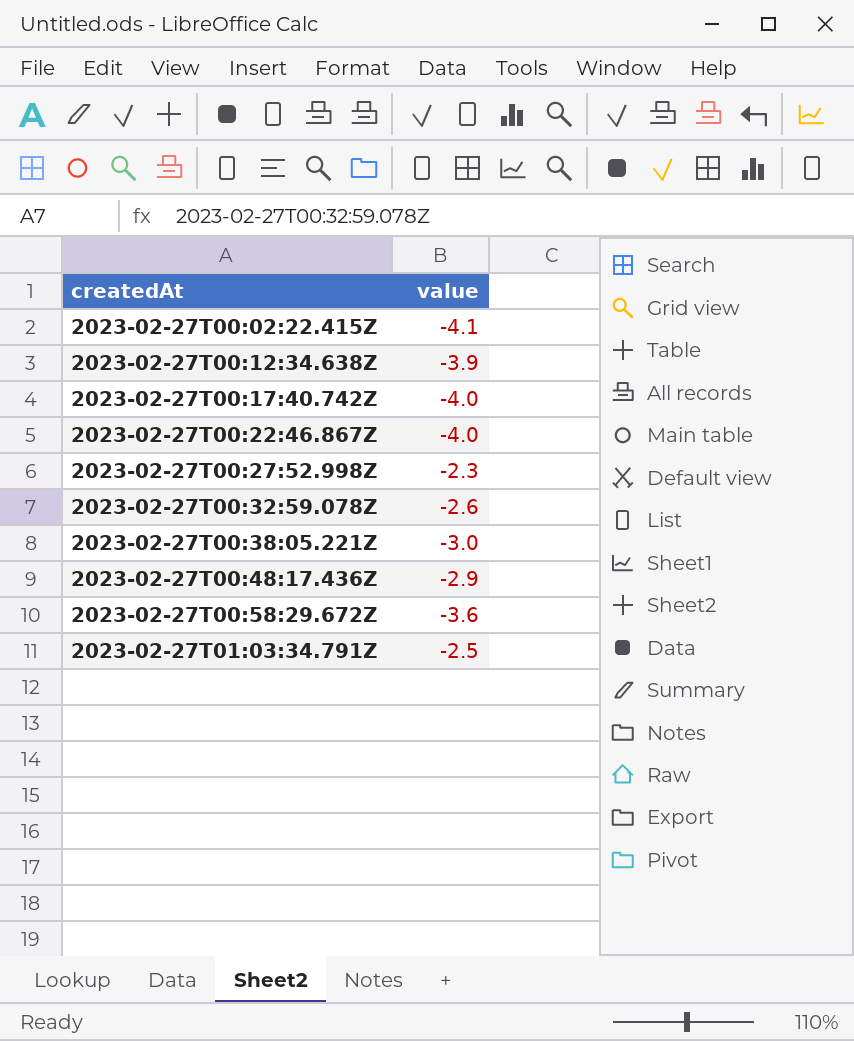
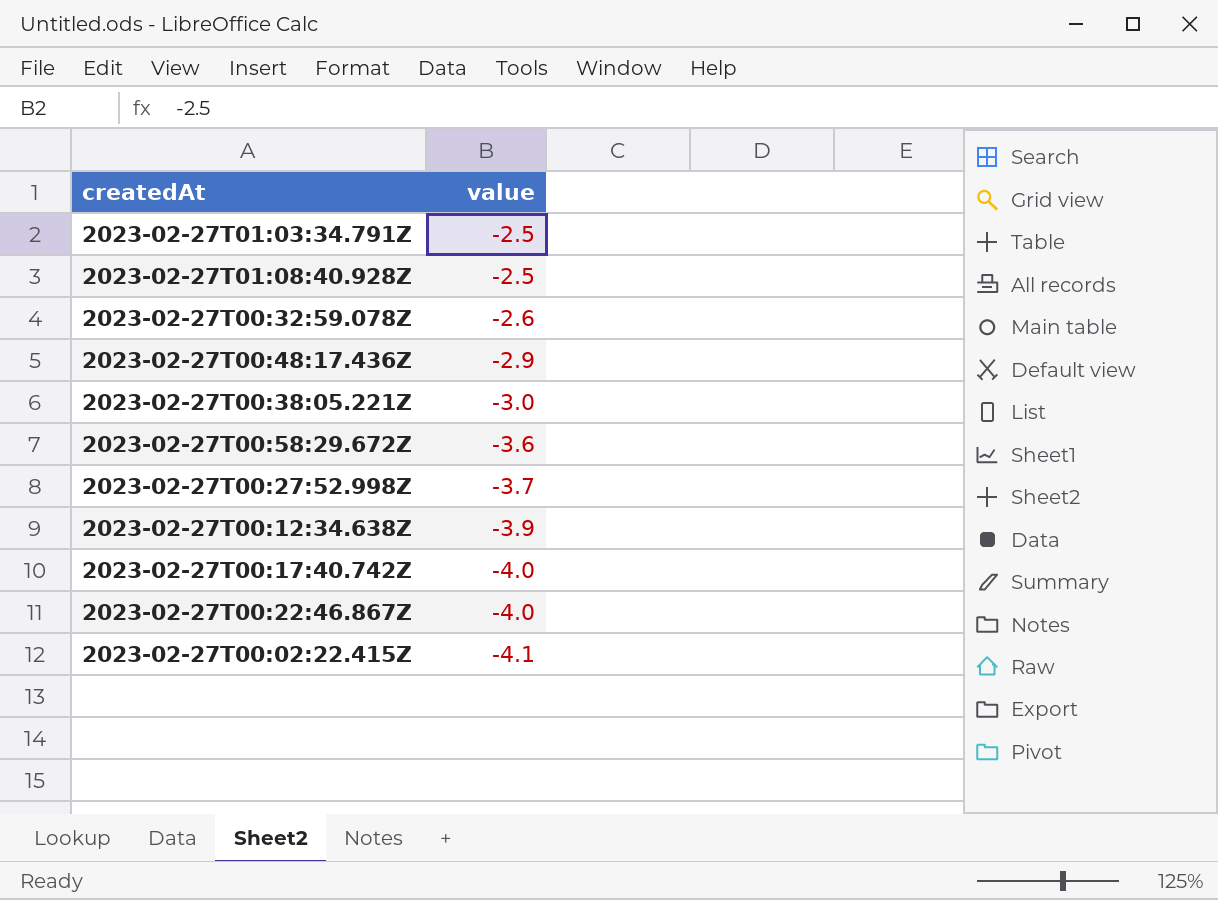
row order: createdAt ascending -> value descending
row 2023-02-27T01:08:40.928Z: none -> -2.5
2023-02-27T00:27:52.998Z | value: -2.3 -> -3.7

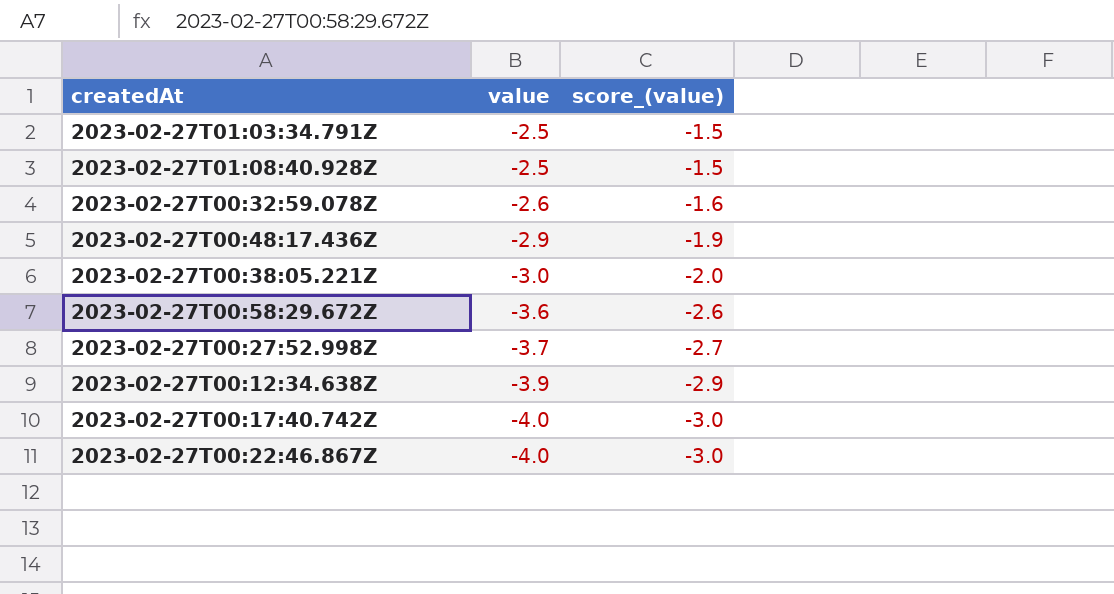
column score_(value) | formula: none -> [value] + 1
row 2023-02-27T00:02:22.415Z: -4.1 -> none

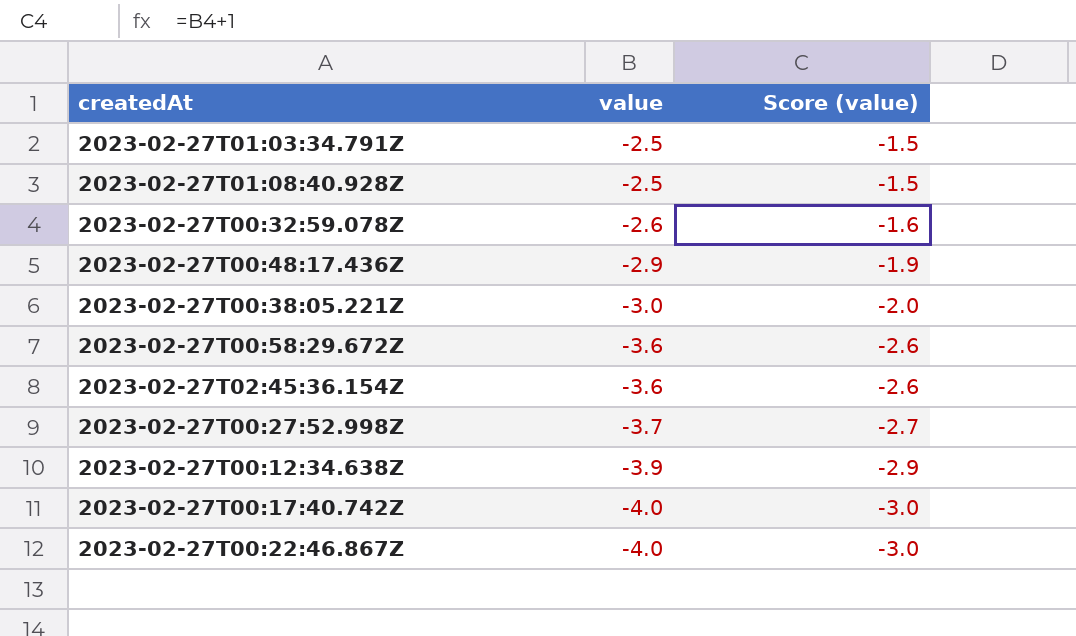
column name: score_(value) -> Score (value)
row 2023-02-27T02:45:36.154Z: none -> -3.6 | -2.6

